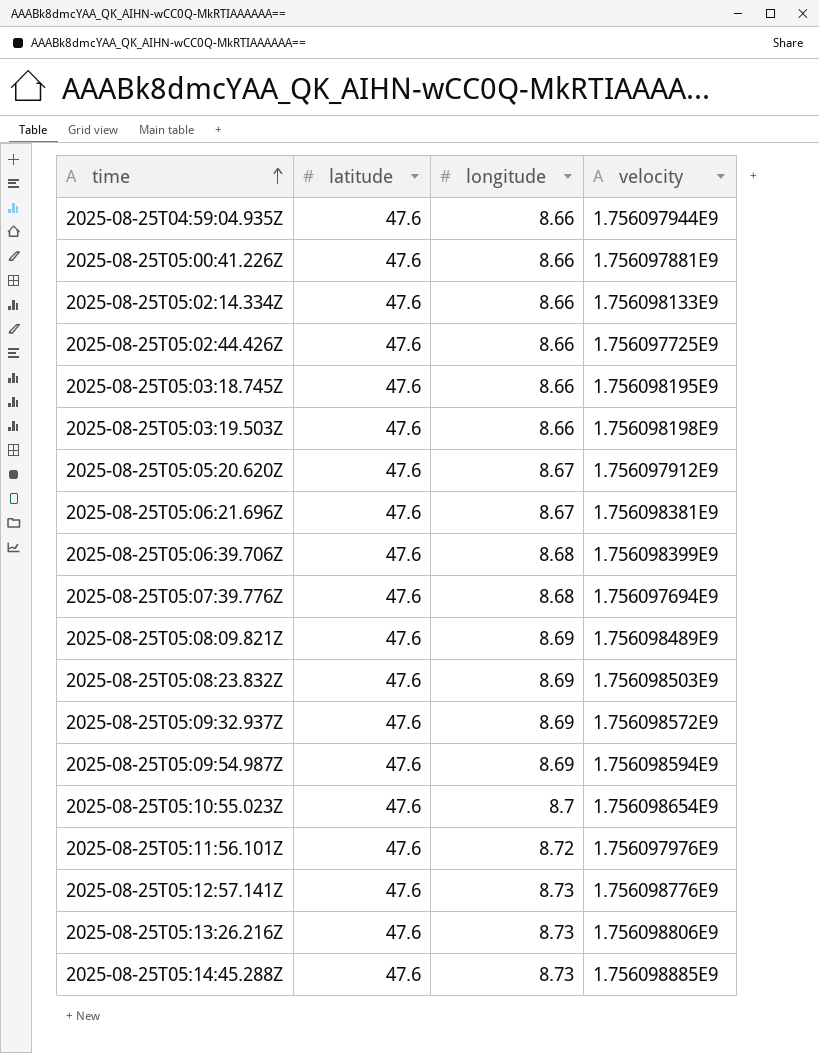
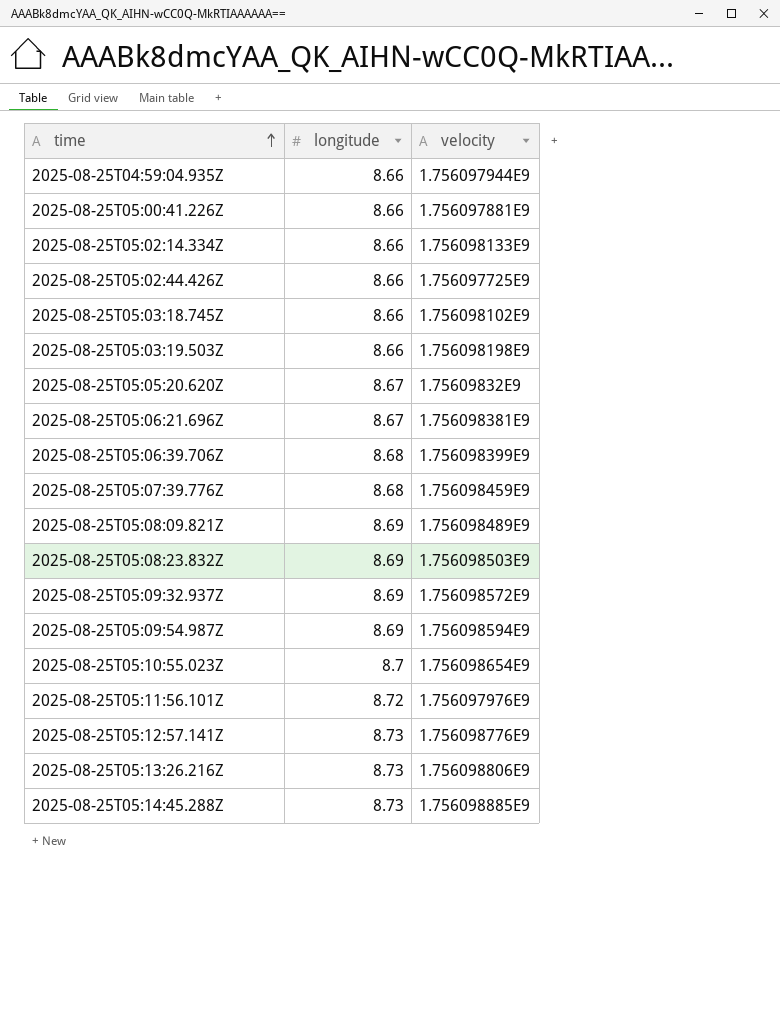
column latitude | position: 2 -> none
2025-08-25T05:03:18.745Z | velocity: 1.756098195E9 -> 1.756098102E9
2025-08-25T05:05:20.620Z | velocity: 1.756097912E9 -> 1.75609832E9
2025-08-25T05:07:39.776Z | velocity: 1.756097694E9 -> 1.756098459E9

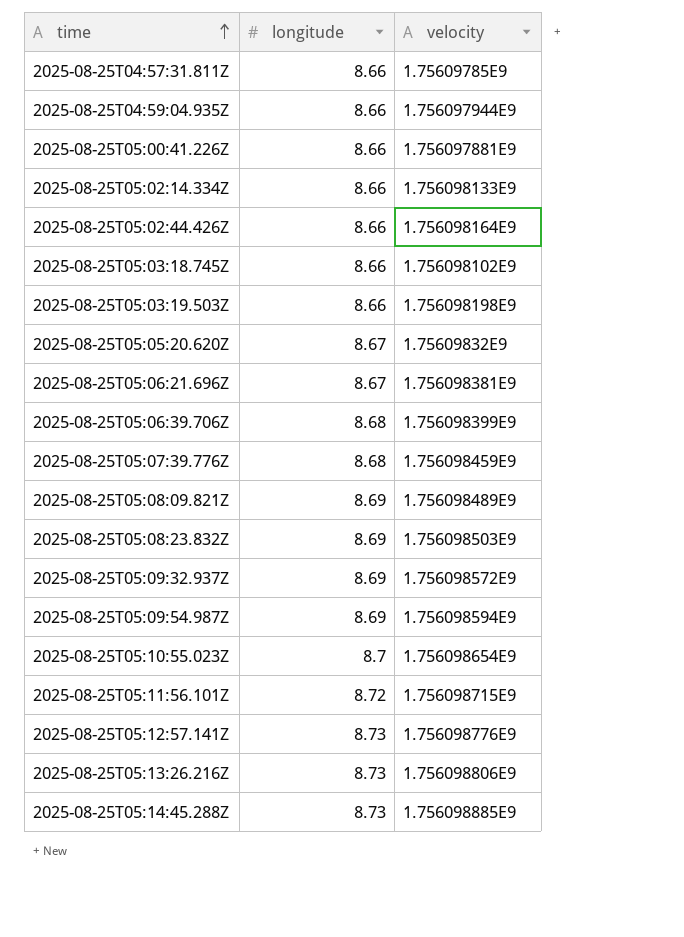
row 2025-08-25T04:57:31.811Z: none -> 8.66 | 1.75609785E9
2025-08-25T05:02:44.426Z | velocity: 1.756097725E9 -> 1.756098164E9
2025-08-25T05:11:56.101Z | velocity: 1.756097976E9 -> 1.756098715E9

